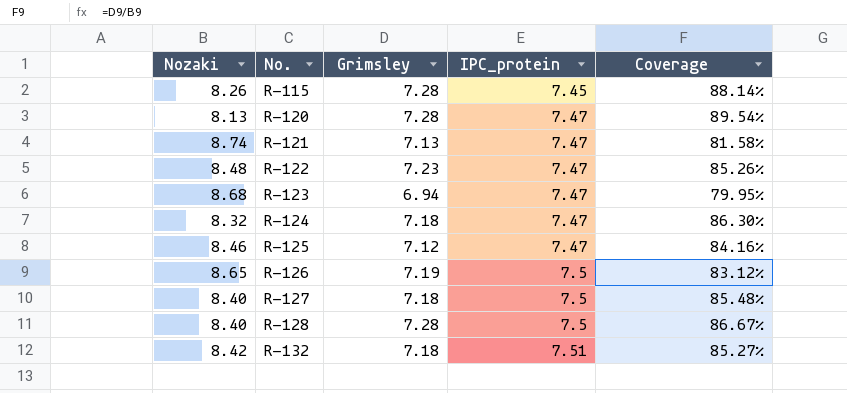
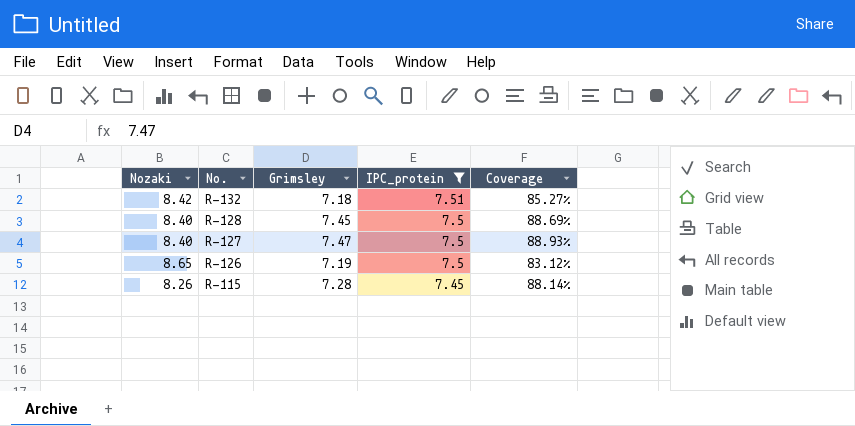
filter: none -> IPC_protein != 7.47
row order: No. ascending -> No. descending
R-128 | Grimsley: 7.28 -> 7.45
R-128 | Coverage: 86.67% -> 88.69%
R-127 | Grimsley: 7.18 -> 7.47
R-127 | Coverage: 85.48% -> 88.93%

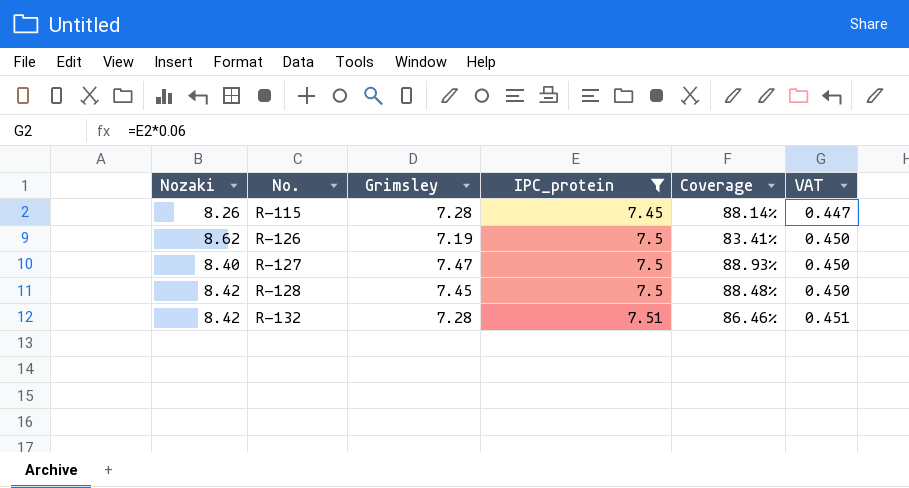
row order: No. descending -> No. ascending
column VAT | formula: none -> [IPC_protein] * 0.06
R-126 | Nozaki: 8.65 -> 8.62
R-126 | Coverage: 83.12% -> 83.41%
R-128 | Nozaki: 8.40 -> 8.42
R-128 | Coverage: 88.69% -> 88.48%
R-132 | Grimsley: 7.18 -> 7.28
R-132 | Coverage: 85.27% -> 86.46%

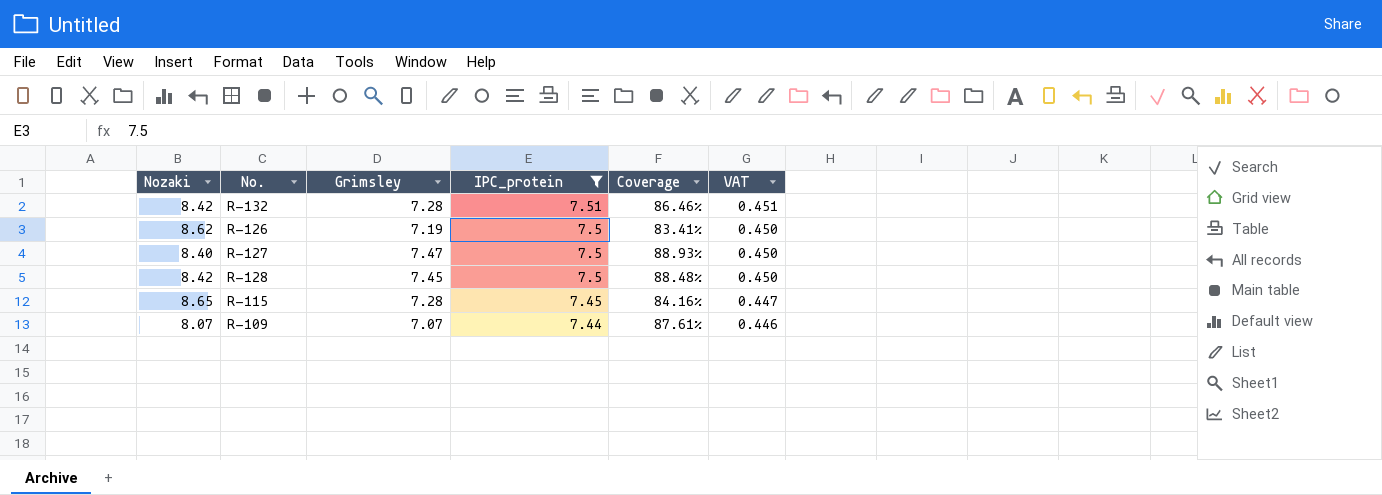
row order: No. ascending -> IPC_protein descending
R-115 | Nozaki: 8.26 -> 8.65
R-115 | Coverage: 88.14% -> 84.16%
row R-109: none -> 8.07 | 7.07 | 7.44 | 87.61% | 0.446

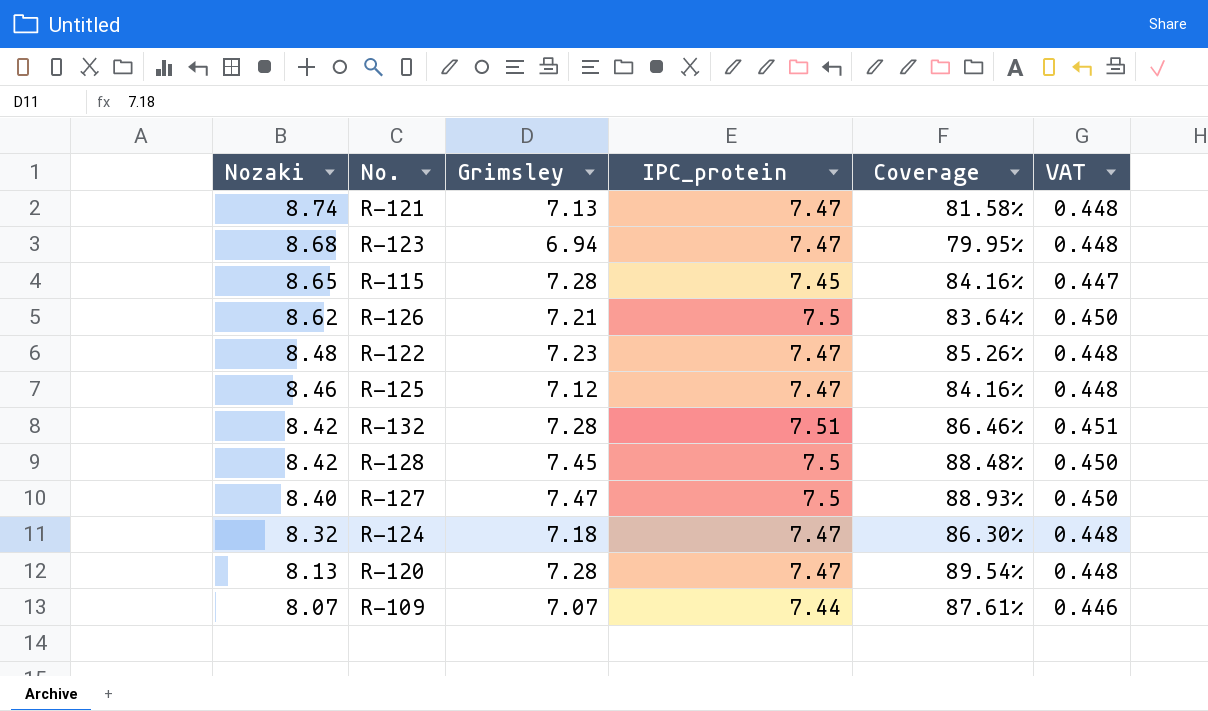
filter: IPC_protein != 7.47 -> none
row order: IPC_protein descending -> Nozaki descending
R-126 | Grimsley: 7.19 -> 7.21
R-126 | Coverage: 83.41% -> 83.64%

